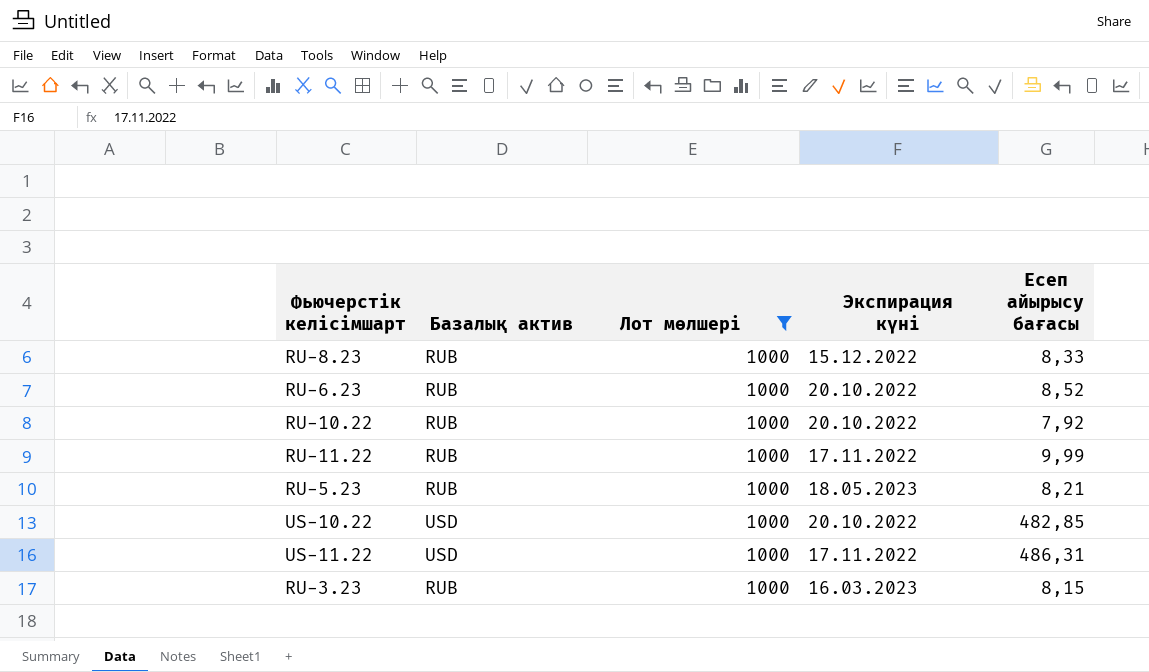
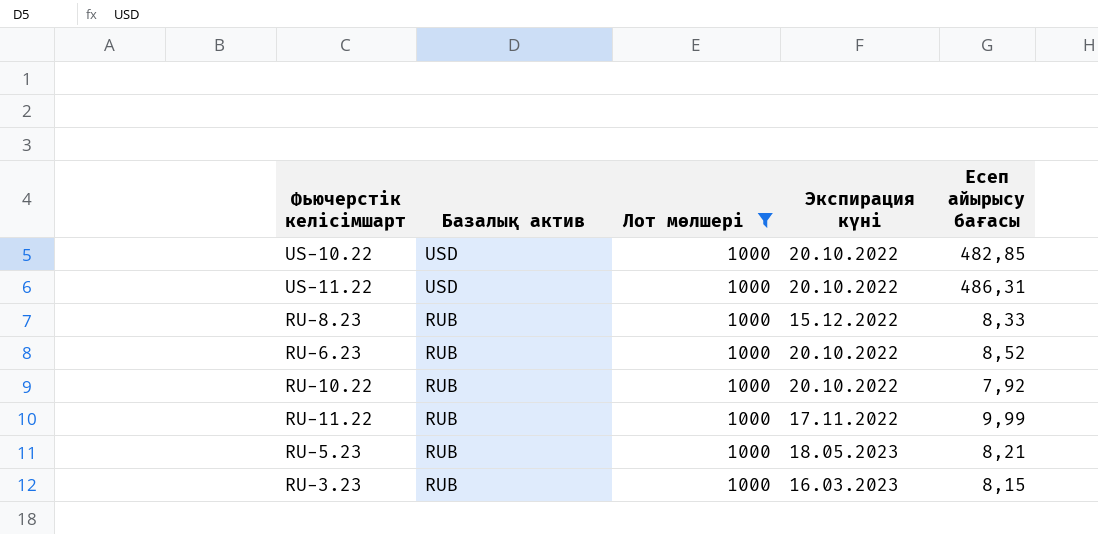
row order: none -> Базалық актив descending
US-11.22 | Экспирация күні: 17.11.2022 -> 20.10.2022

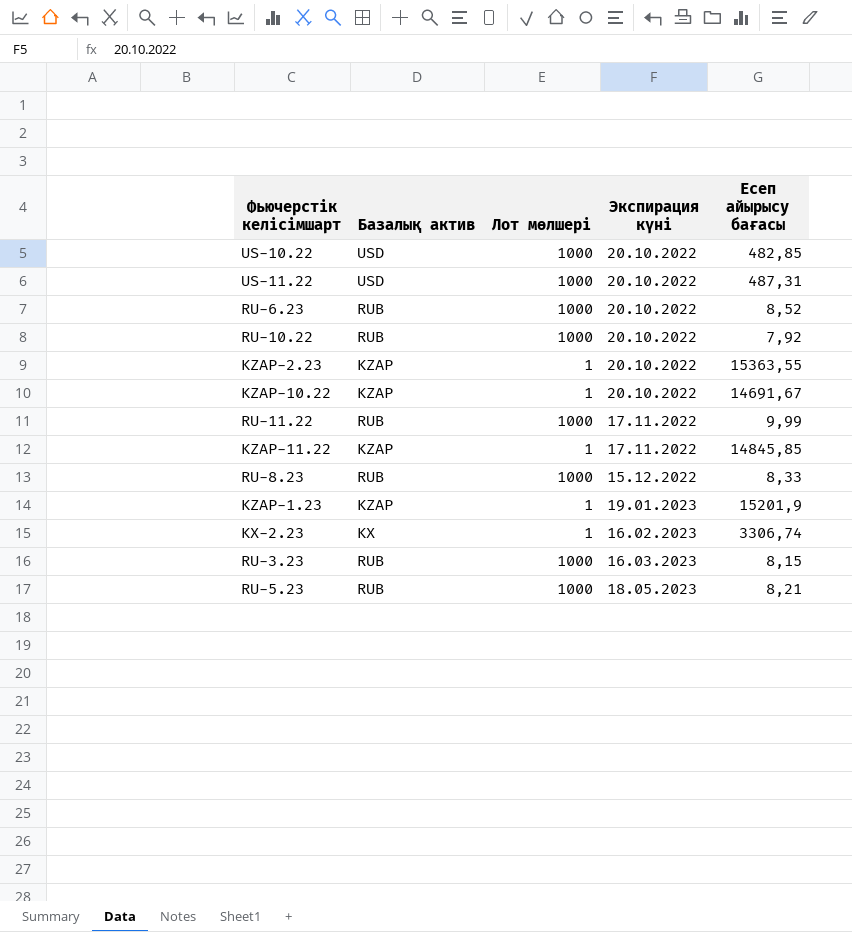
filter: Лот мөлшері = 1000 -> none
row order: Базалық актив descending -> Экспирация күні ascending
US-11.22 | Есеп айырысу бағасы: 486,31 -> 487,31

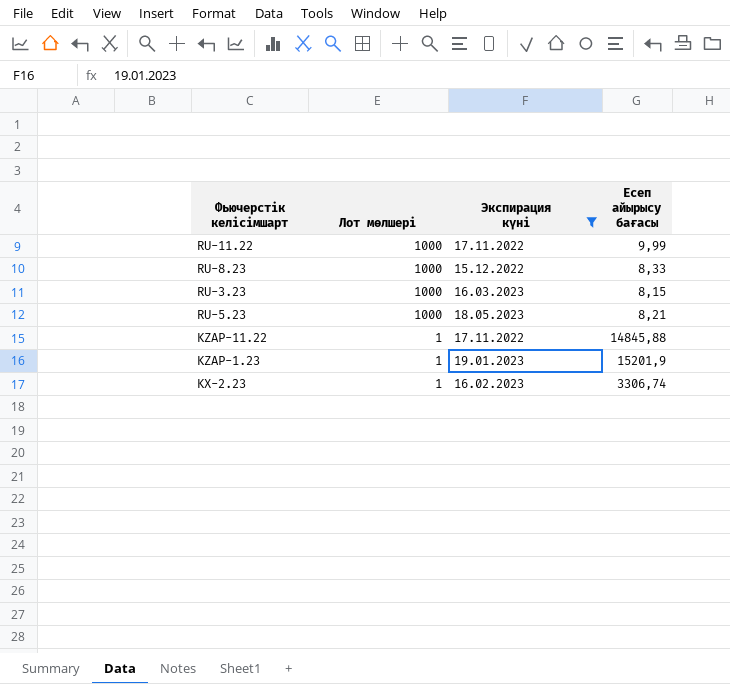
filter: none -> Экспирация күні != 20.10.2022
row order: Экспирация күні ascending -> Лот мөлшері descending
column Базалық актив | position: 2 -> none
KZAP-11.22 | Есеп айырысу бағасы: 14845,85 -> 14845,88

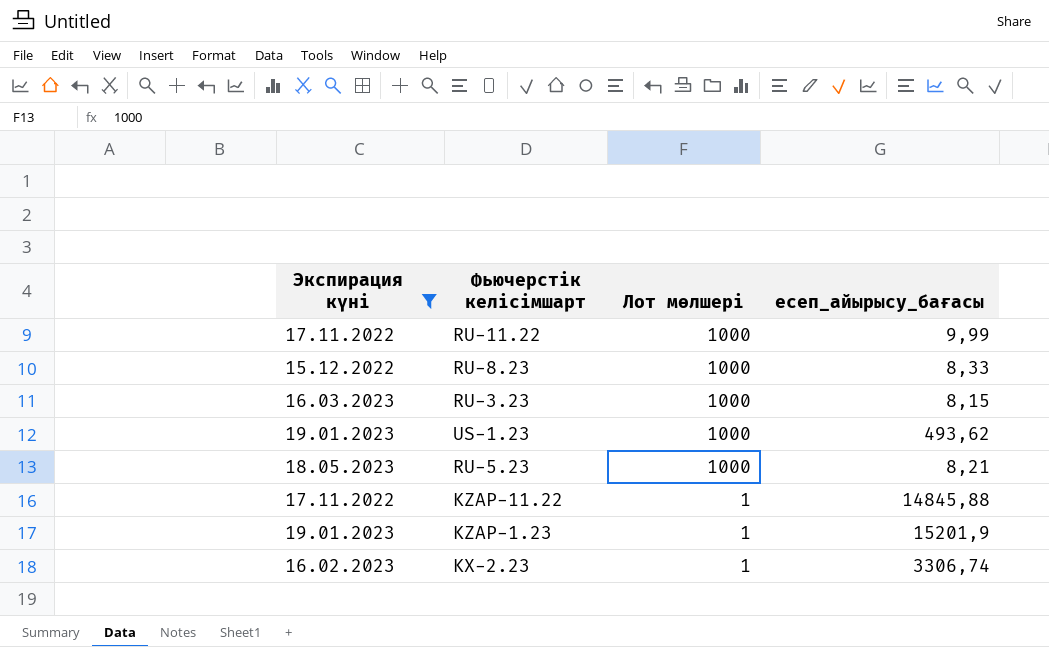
column Экспирация күні | position: 3 -> 1
column name: Есеп айырысу бағасы -> есеп_айырысу_бағасы
row US-1.23: none -> 19.01.2023 | 1000 | 493,62

